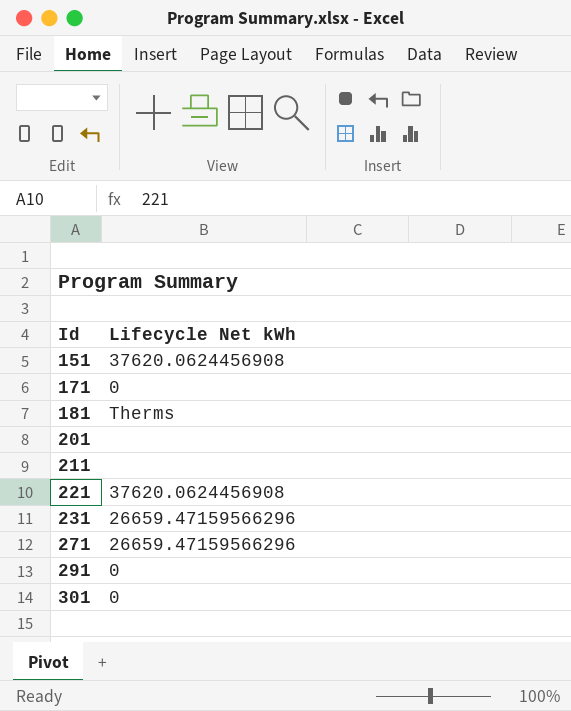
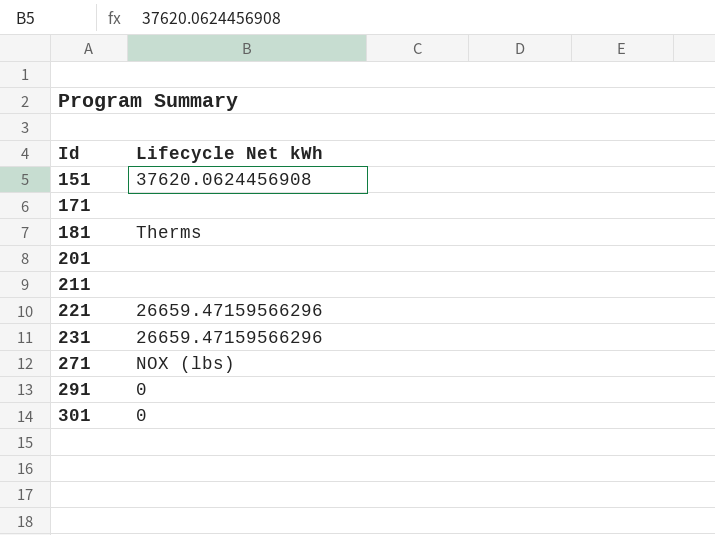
171 | Lifecycle Net kWh: 0 -> none
221 | Lifecycle Net kWh: 37620.0624456908 -> 26659.47159566296
271 | Lifecycle Net kWh: 26659.47159566296 -> NOX (lbs)

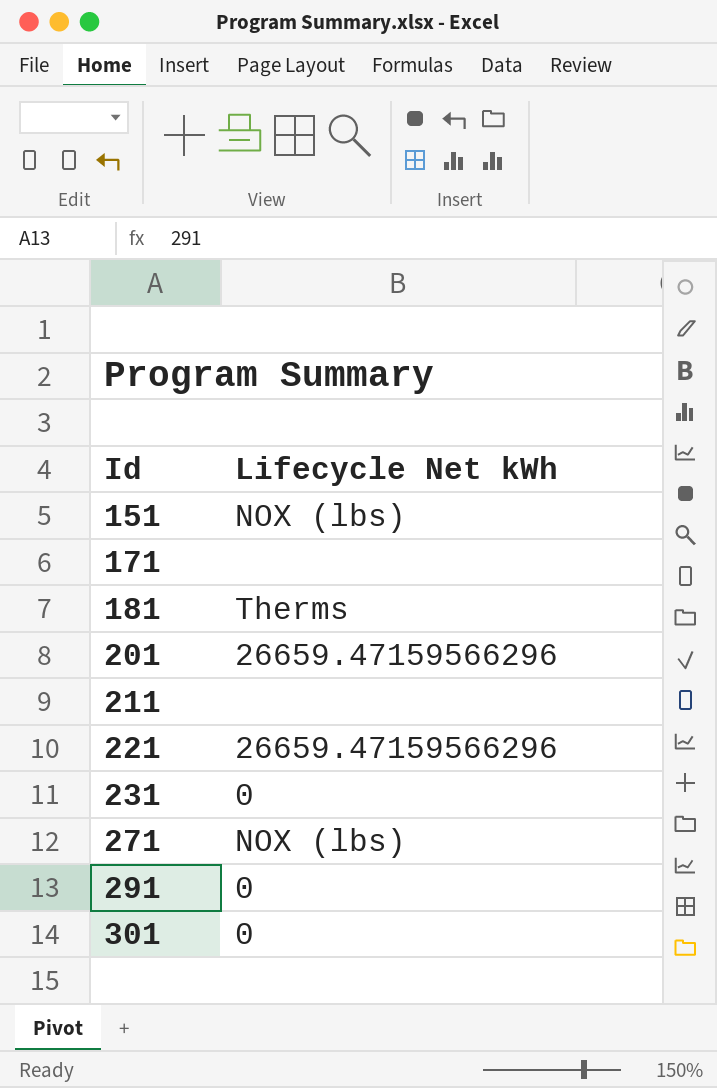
151 | Lifecycle Net kWh: 37620.0624456908 -> NOX (lbs)
201 | Lifecycle Net kWh: none -> 26659.47159566296
231 | Lifecycle Net kWh: 26659.47159566296 -> 0

